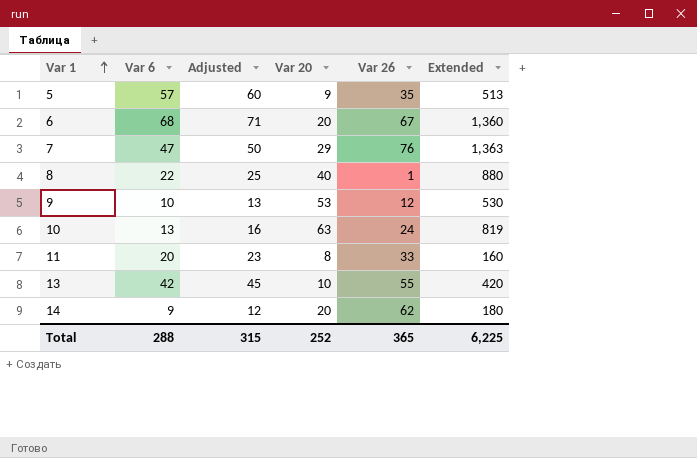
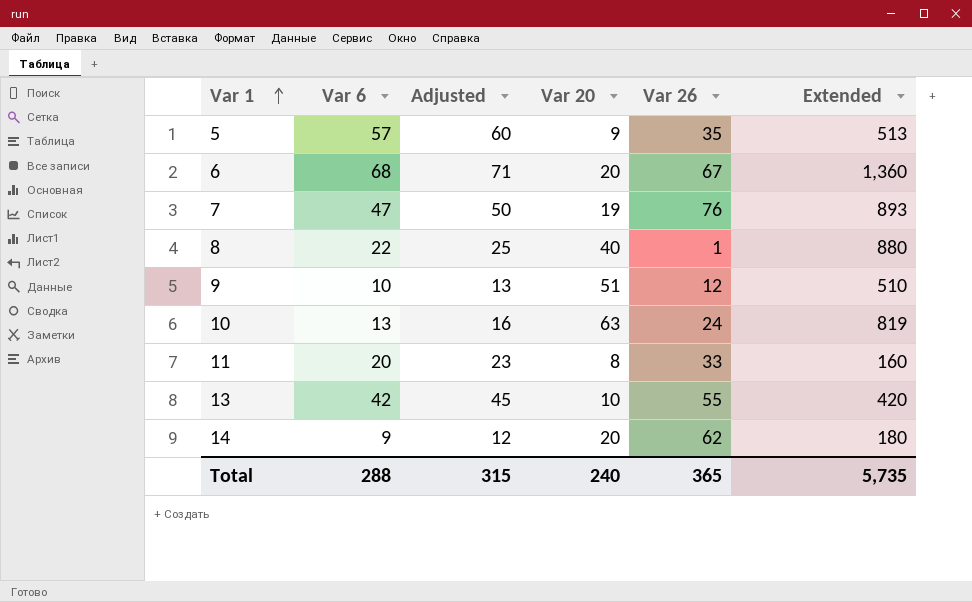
7 | Var 20: 29 -> 19
7 | Extended: 1,363 -> 893
9 | Var 20: 53 -> 51
9 | Extended: 530 -> 510
Total | Var 20: 252 -> 240
Total | Extended: 6,225 -> 5,735

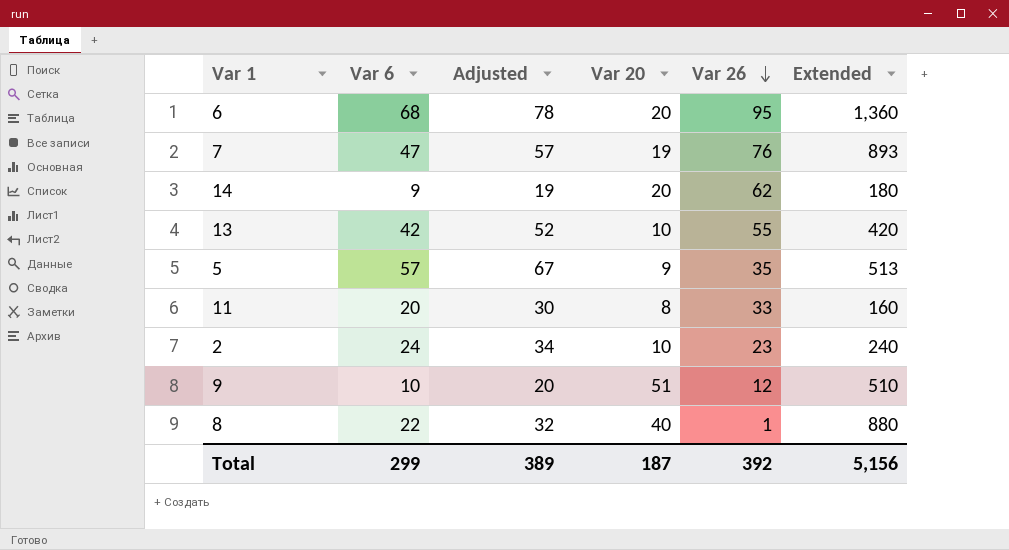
row order: Var 1 ascending -> Var 26 descending
column Adjusted | formula: [Var 6] + 3 -> [Var 6] + 10
row 10: 13 | 16 | 63 | 24 | 819 -> none
6 | Var 26: 67 -> 95
row 2: none -> 24 | 34 | 10 | 23 | 240
Total | Var 6: 288 -> 299
Total | Adjusted: 315 -> 389
Total | Var 20: 240 -> 187
Total | Var 26: 365 -> 392
Total | Extended: 5,735 -> 5,156

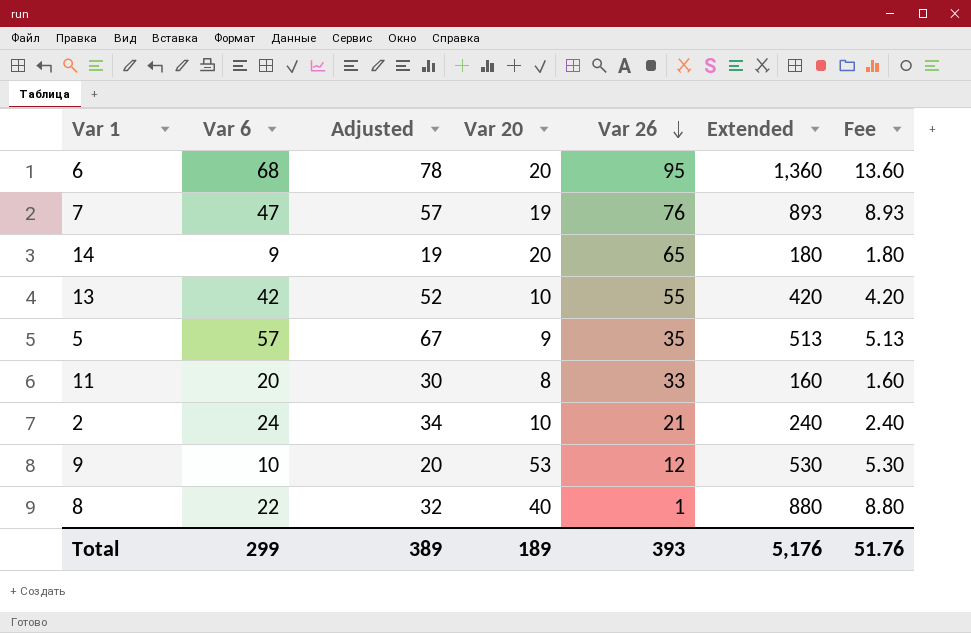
column Fee | formula: none -> [Extended] * 0.01
14 | Var 26: 62 -> 65
2 | Var 26: 23 -> 21
9 | Var 20: 51 -> 53
9 | Extended: 510 -> 530
Total | Var 20: 187 -> 189
Total | Var 26: 392 -> 393
Total | Extended: 5,156 -> 5,176

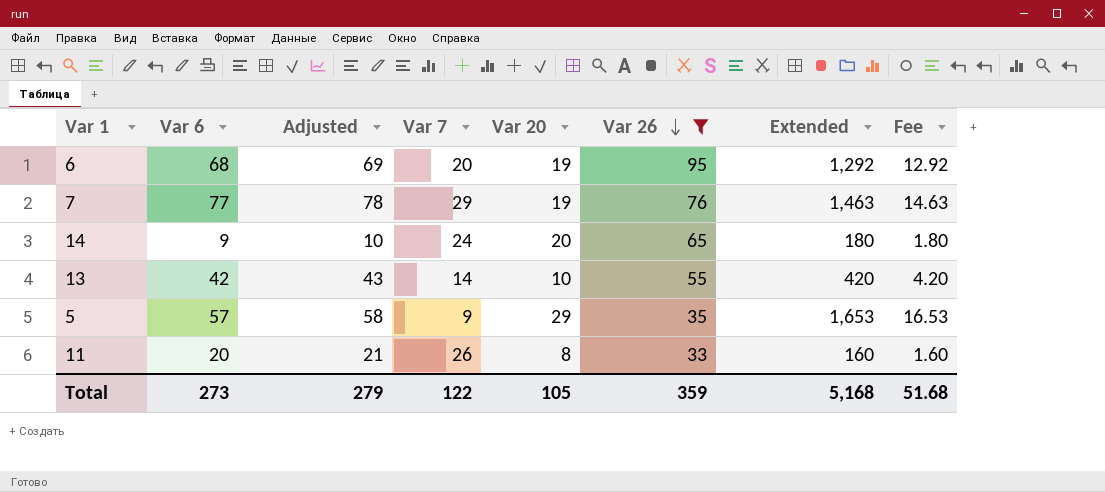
filter: none -> Var 26 >= 33
column Adjusted | formula: [Var 6] + 10 -> [Var 6] + 1
column Var 7 | position: none -> 4
6 | Var 20: 20 -> 19
6 | Extended: 1,360 -> 1,292
6 | Fee: 13.60 -> 12.92
7 | Var 6: 47 -> 77
7 | Extended: 893 -> 1,463
7 | Fee: 8.93 -> 14.63
5 | Var 20: 9 -> 29
5 | Extended: 513 -> 1,653
5 | Fee: 5.13 -> 16.53
Total | Var 6: 299 -> 273
Total | Adjusted: 389 -> 279
Total | Var 20: 189 -> 105
Total | Var 26: 393 -> 359
Total | Extended: 5,176 -> 5,168
Total | Fee: 51.76 -> 51.68

